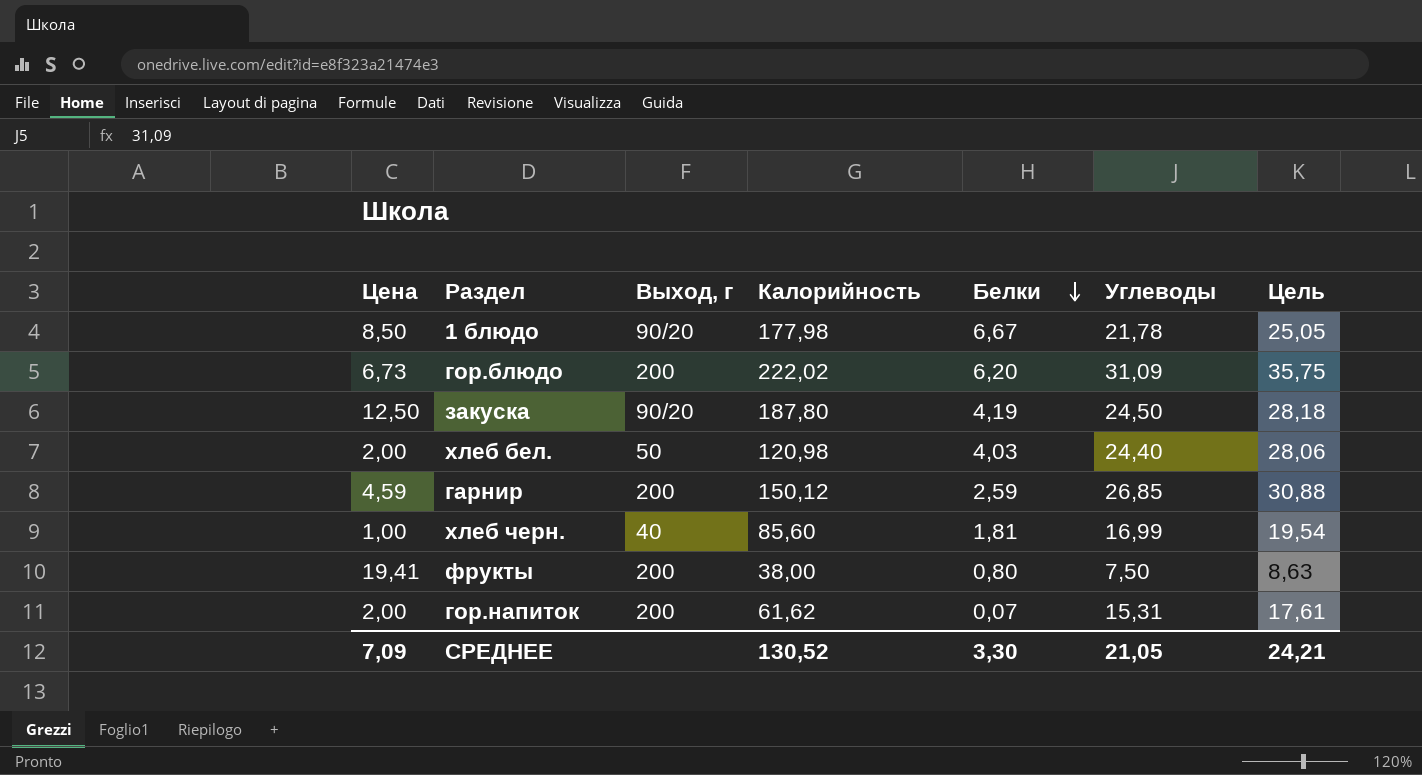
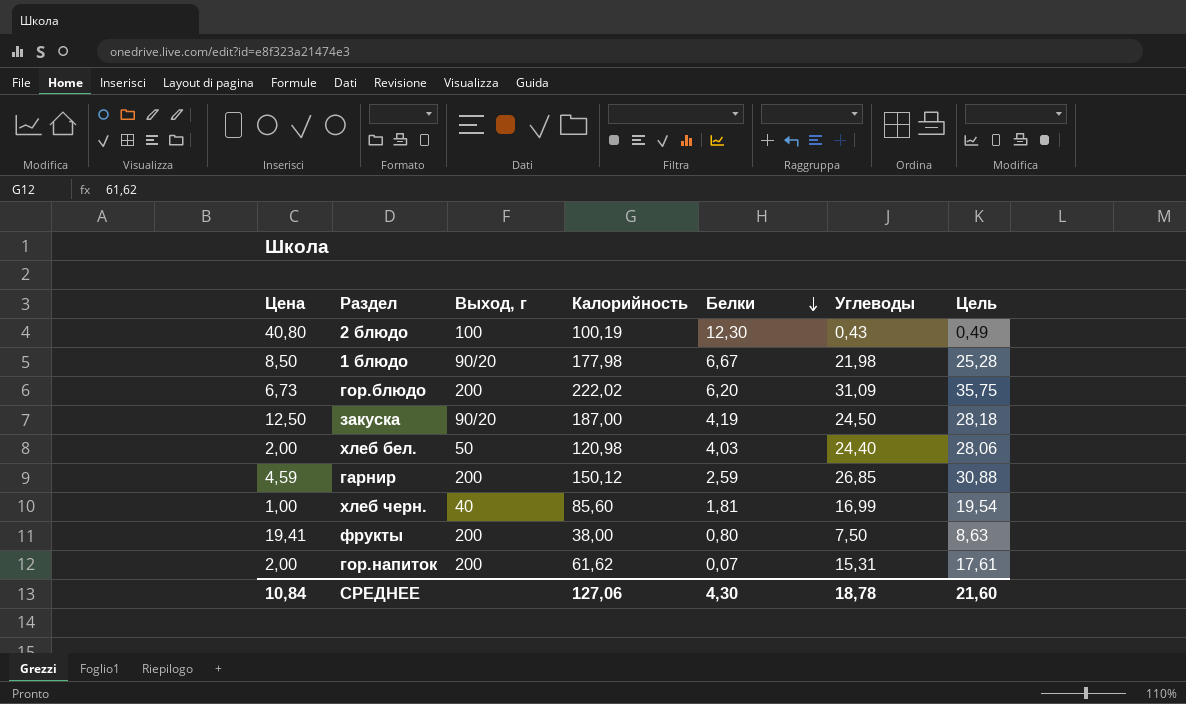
row 2 блюдо: none -> 40,80 | 100 | 100,19 | 12,30 | 0,43 | 0,49
1 блюдо | Углеводы: 21,78 -> 21,98
1 блюдо | Цель: 25,05 -> 25,28
закуска | Калорийность: 187,80 -> 187,00
СРЕДНЕЕ | Цена: 7,09 -> 10,84
СРЕДНЕЕ | Калорийность: 130,52 -> 127,06
СРЕДНЕЕ | Белки: 3,30 -> 4,30
СРЕДНЕЕ | Углеводы: 21,05 -> 18,78
СРЕДНЕЕ | Цель: 24,21 -> 21,60

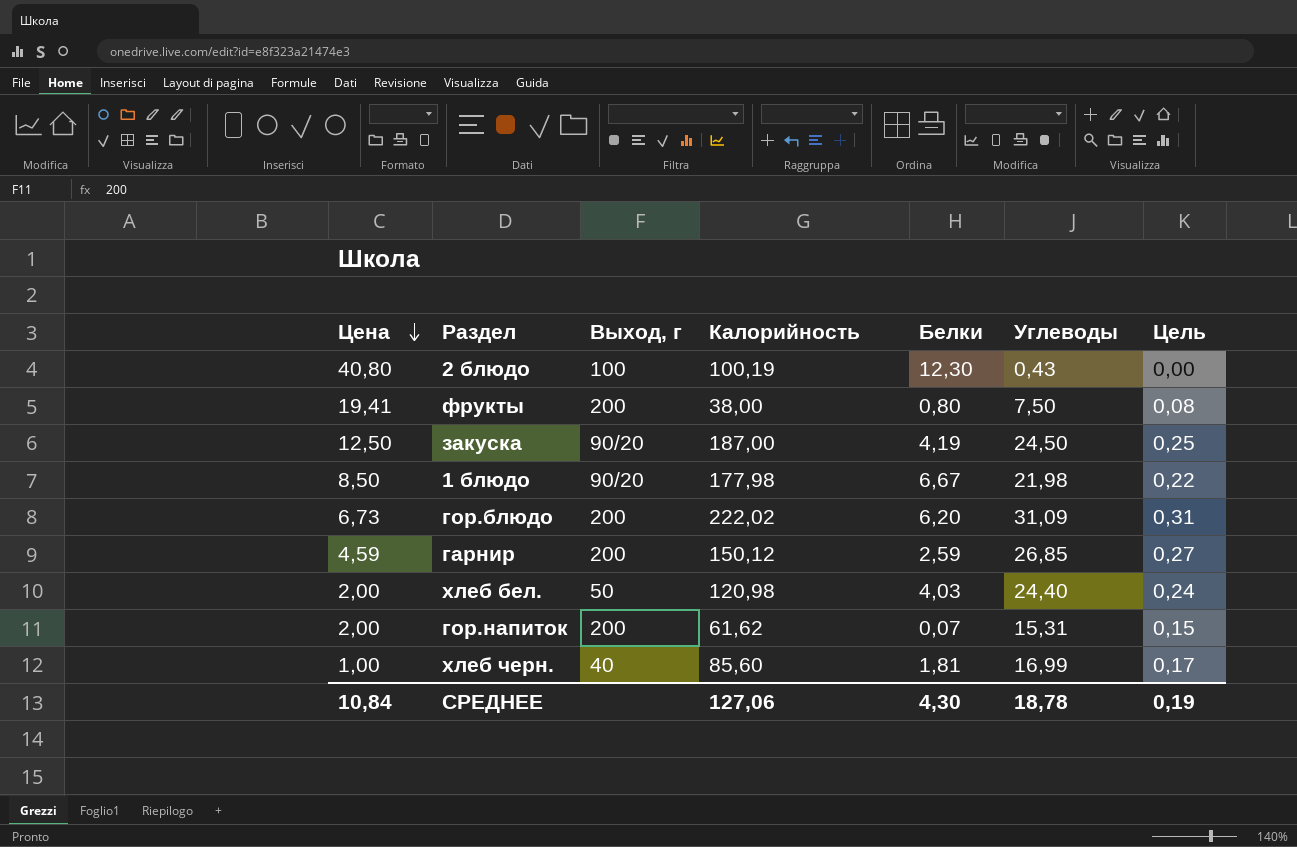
row order: Белки descending -> Цена descending
column Цель | formula: [Углеводы] * 1,15 -> [Углеводы] * 0,01
СРЕДНЕЕ | Цель: 21,60 -> 0,19

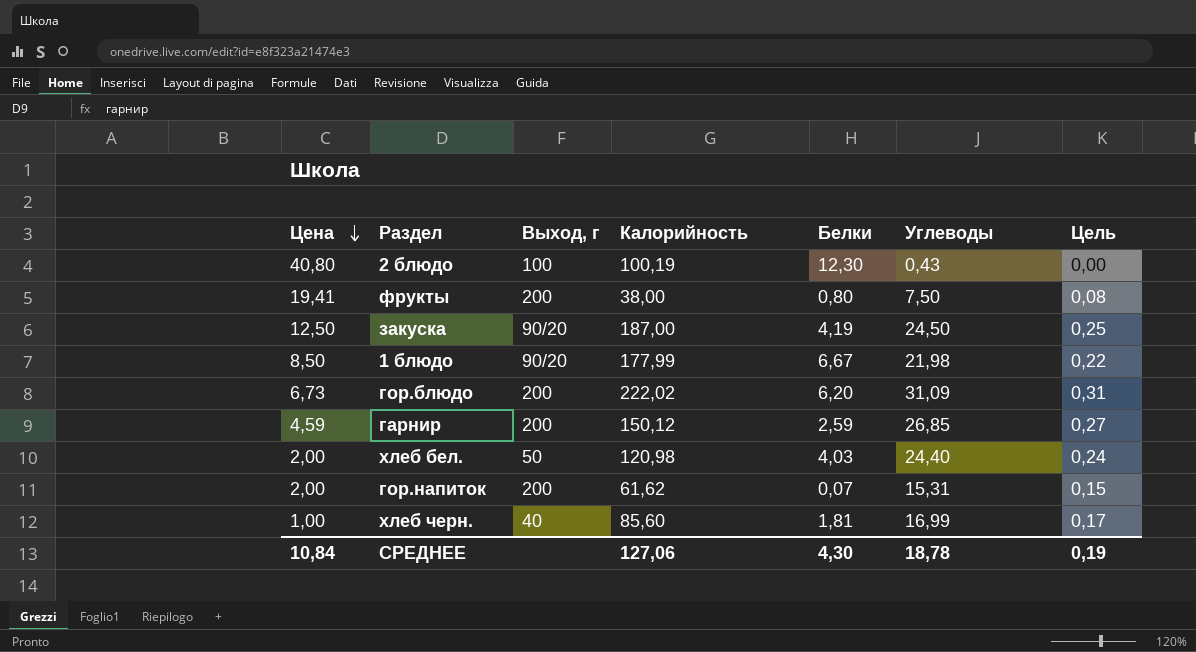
1 блюдо | Калорийность: 177,98 -> 177,99

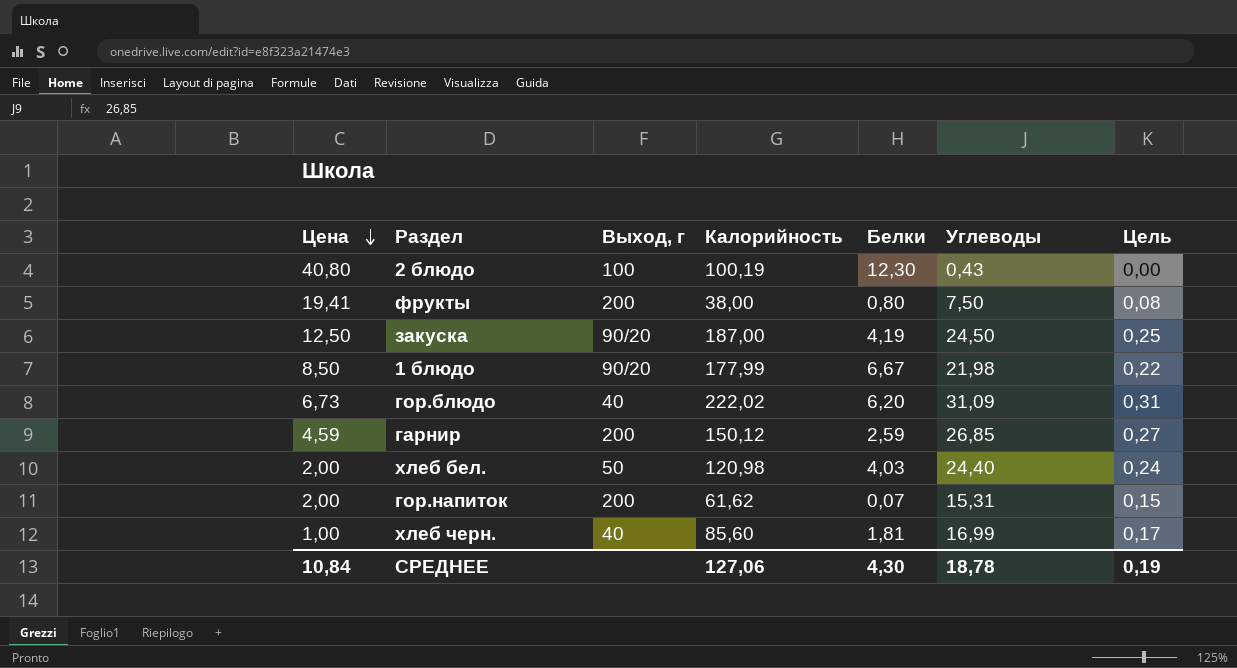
гор.блюдо | Выход, г: 200 -> 40

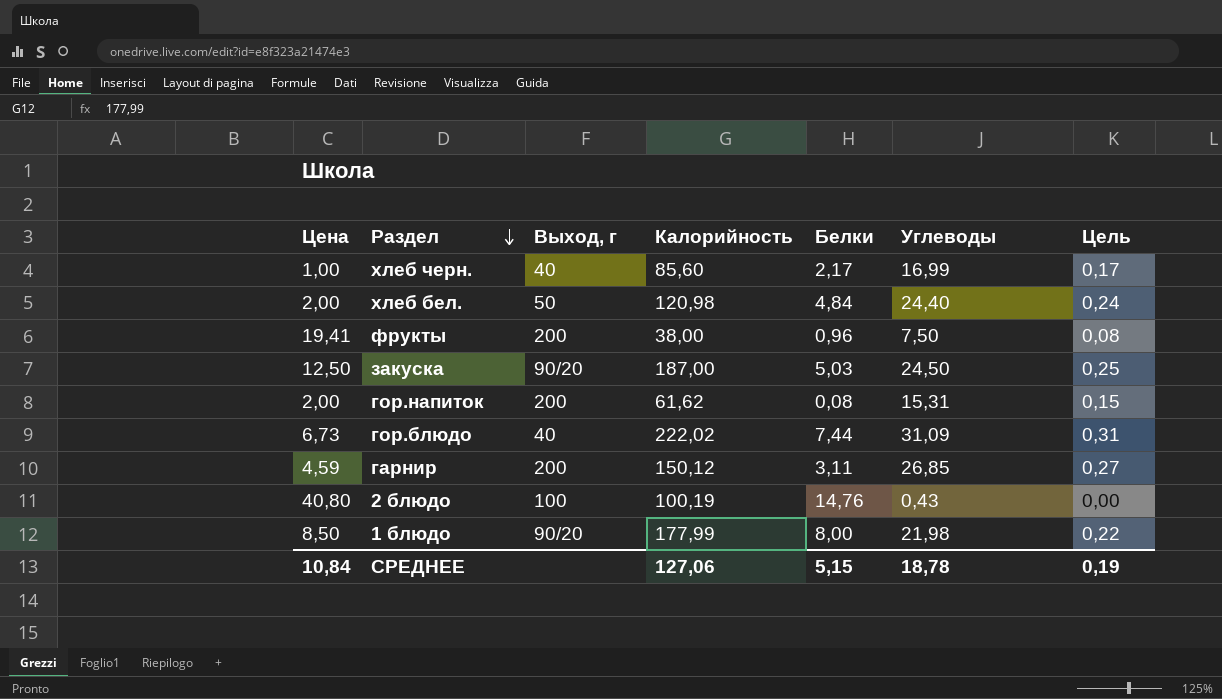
row order: Цена descending -> Раздел descending
хлеб черн. | Белки: 1,81 -> 2,17
хлеб бел. | Белки: 4,03 -> 4,84
фрукты | Белки: 0,80 -> 0,96
закуска | Белки: 4,19 -> 5,03
гор.напиток | Белки: 0,07 -> 0,08
гор.блюдо | Белки: 6,20 -> 7,44
гарнир | Белки: 2,59 -> 3,11
2 блюдо | Белки: 12,30 -> 14,76
1 блюдо | Белки: 6,67 -> 8,00
СРЕДНЕЕ | Белки: 4,30 -> 5,15

